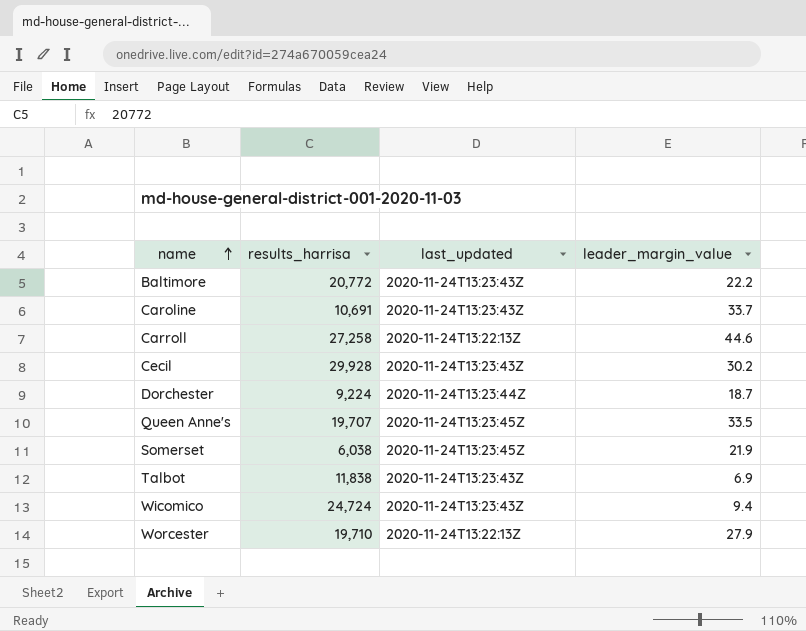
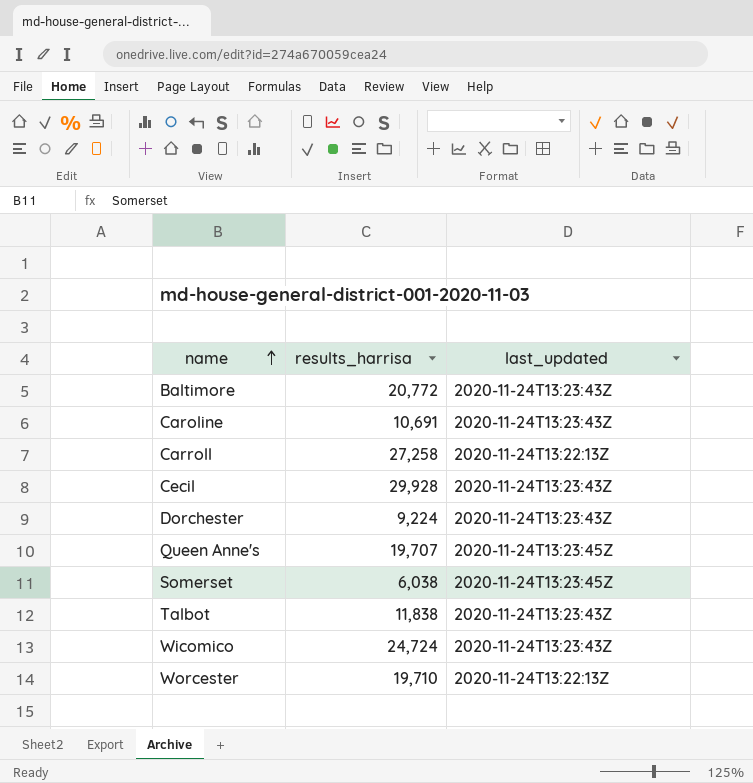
column leader_margin_value | position: 4 -> none
Dorchester | last_updated: 2020-11-24T13:23:44Z -> 2020-11-24T13:23:43Z

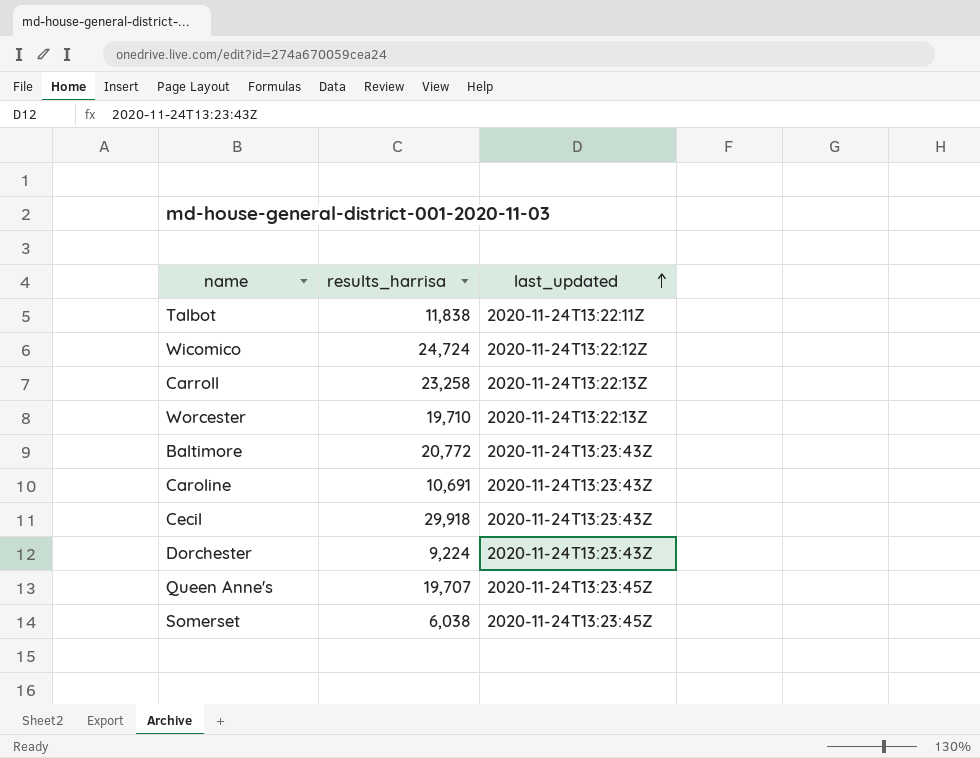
row order: name ascending -> last_updated ascending
Talbot | last_updated: 2020-11-24T13:23:43Z -> 2020-11-24T13:22:11Z
Wicomico | last_updated: 2020-11-24T13:23:43Z -> 2020-11-24T13:22:12Z
Carroll | results_harrisa: 27,258 -> 23,258
Cecil | results_harrisa: 29,928 -> 29,918

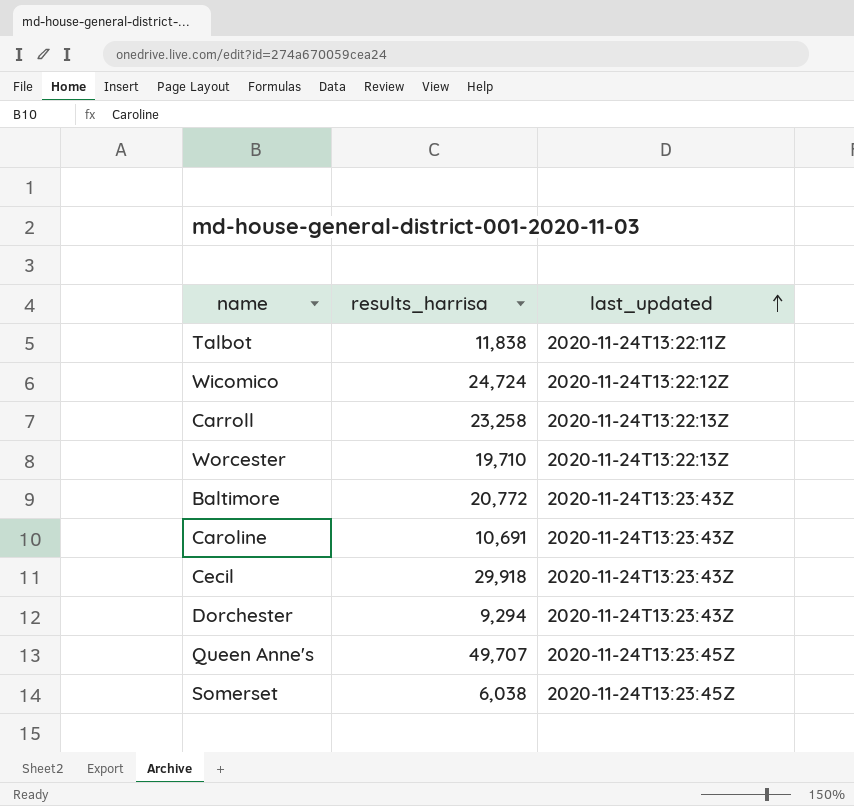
Dorchester | results_harrisa: 9,224 -> 9,294
Queen Anne's | results_harrisa: 19,707 -> 49,707

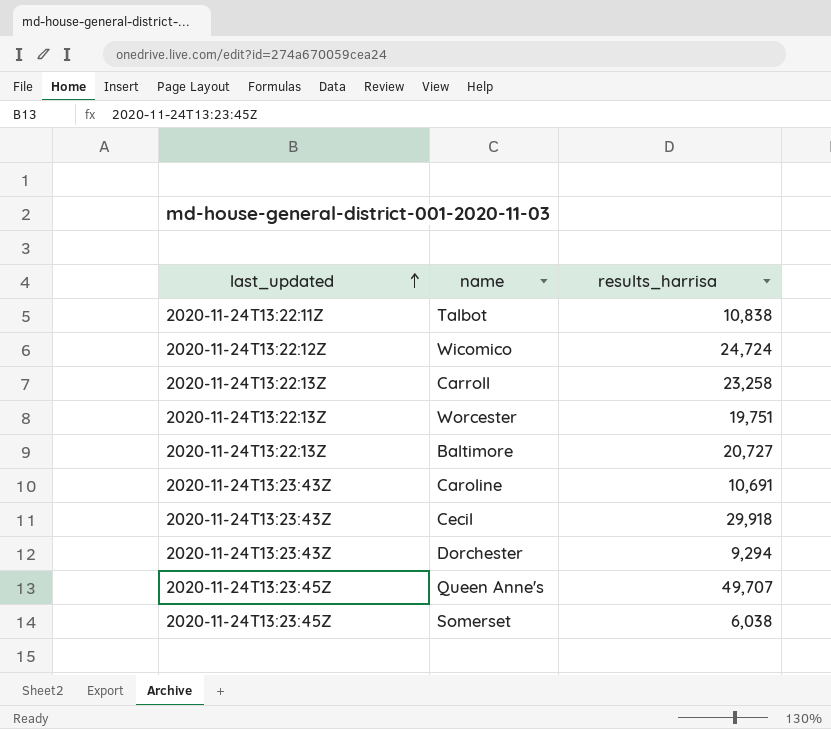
column last_updated | position: 3 -> 1
Talbot | results_harrisa: 11,838 -> 10,838
Worcester | results_harrisa: 19,710 -> 19,751
Baltimore | last_updated: 2020-11-24T13:23:43Z -> 2020-11-24T13:22:13Z
Baltimore | results_harrisa: 20,772 -> 20,727

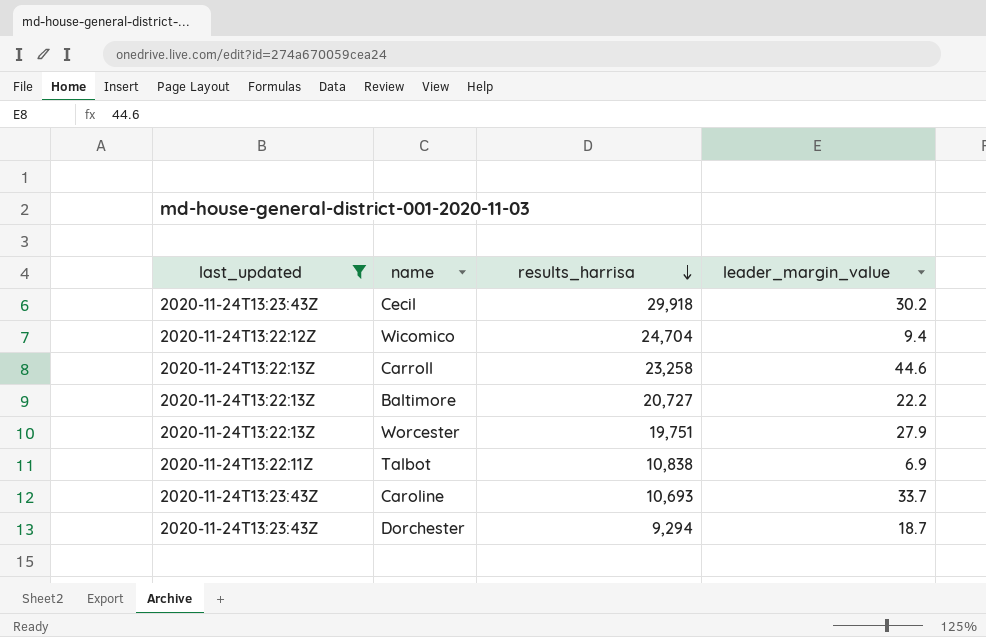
filter: none -> last_updated != 2020-11-24T13:23:45Z
row order: last_updated ascending -> results_harrisa descending
column leader_margin_value | position: none -> 4
Wicomico | results_harrisa: 24,724 -> 24,704
Caroline | results_harrisa: 10,691 -> 10,693

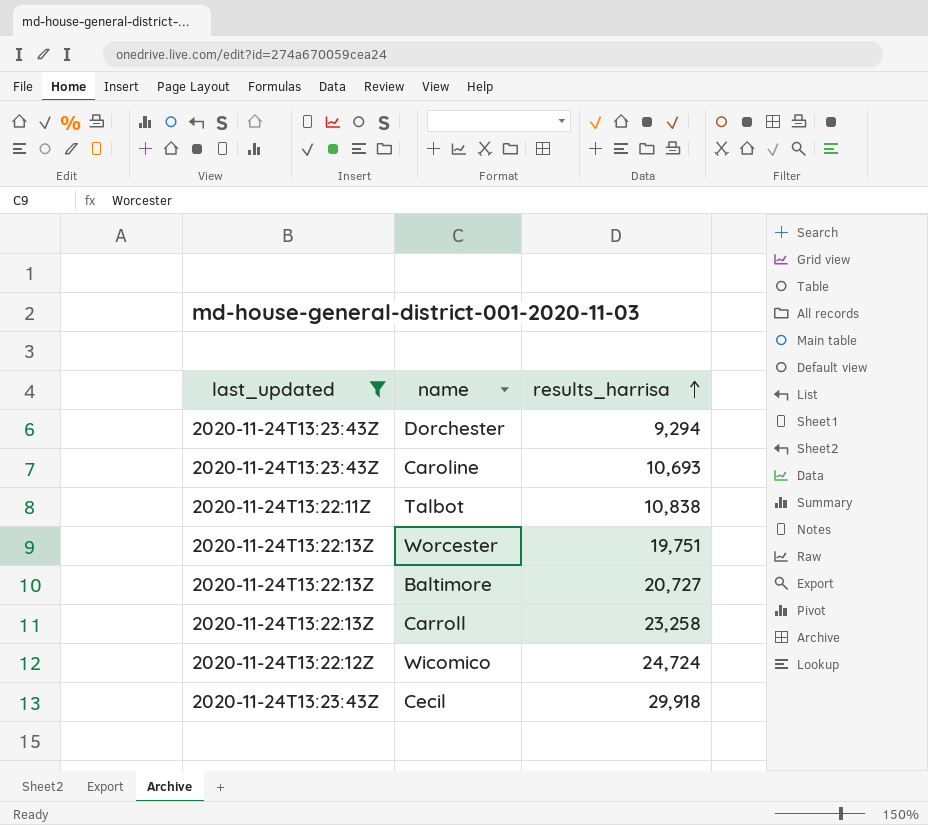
row order: results_harrisa descending -> results_harrisa ascending
column leader_margin_value | position: 4 -> none
Wicomico | results_harrisa: 24,704 -> 24,724

